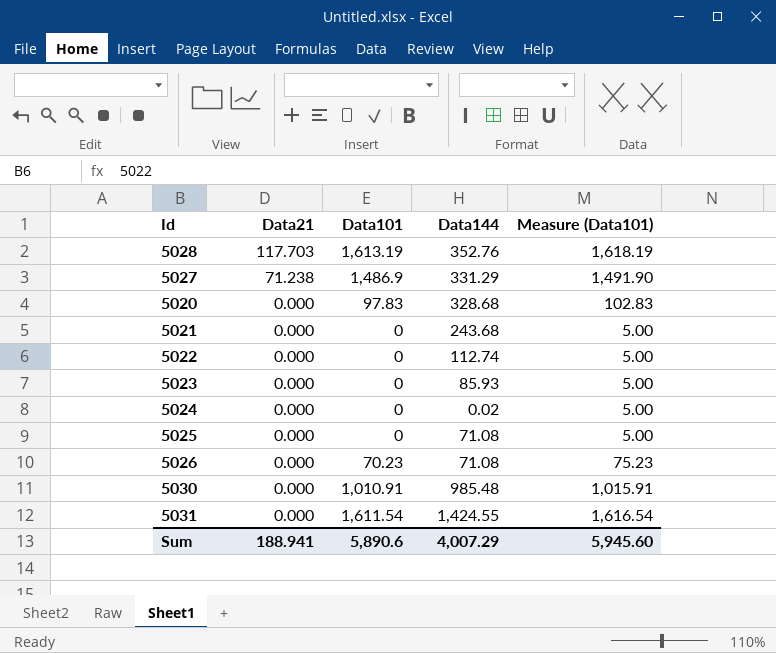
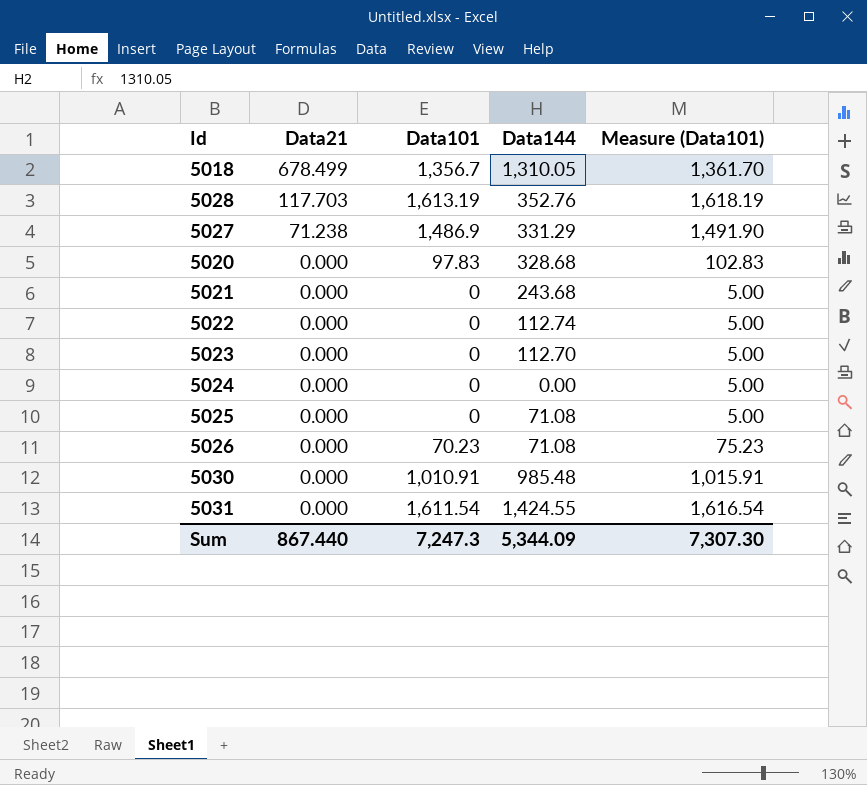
row 5018: none -> 678.499 | 1,356.7 | 1,310.05 | 1,361.70
5023 | Data144: 85.93 -> 112.70
5024 | Data144: 0.02 -> 0.00
Sum | Data21: 188.941 -> 867.440
Sum | Data101: 5,890.6 -> 7,247.3
Sum | Data144: 4,007.29 -> 5,344.09
Sum | Measure (Data101): 5,945.60 -> 7,307.30

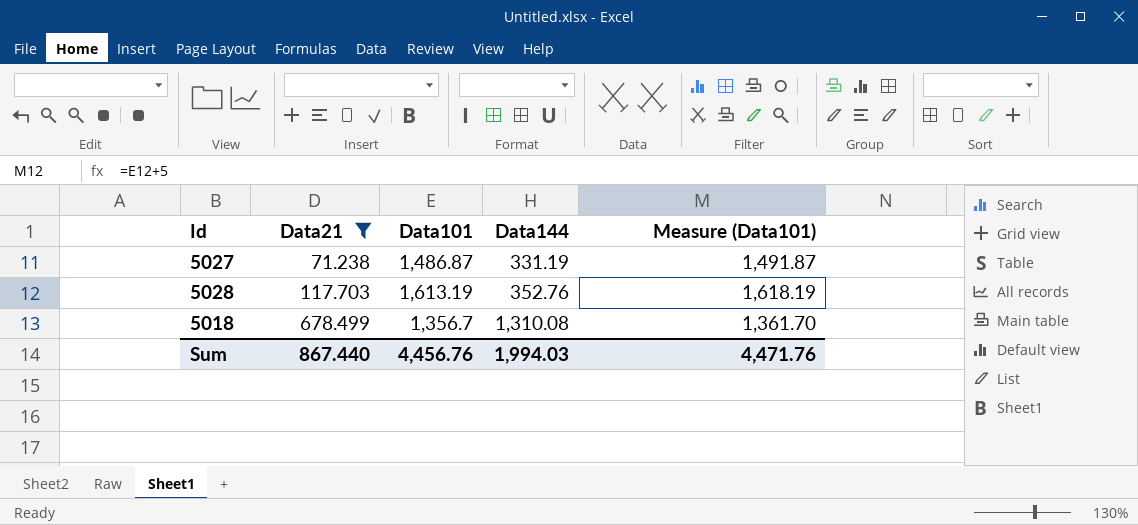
filter: none -> Data21 != 0.000
row order: Data21 descending -> Data21 ascending
5027 | Data101: 1,486.9 -> 1,486.87
5027 | Data144: 331.29 -> 331.19
5027 | Measure (Data101): 1,491.90 -> 1,491.87
5018 | Data144: 1,310.05 -> 1,310.08
Sum | Data101: 7,247.3 -> 4,456.76
Sum | Data144: 5,344.09 -> 1,994.03
Sum | Measure (Data101): 7,307.30 -> 4,471.76

